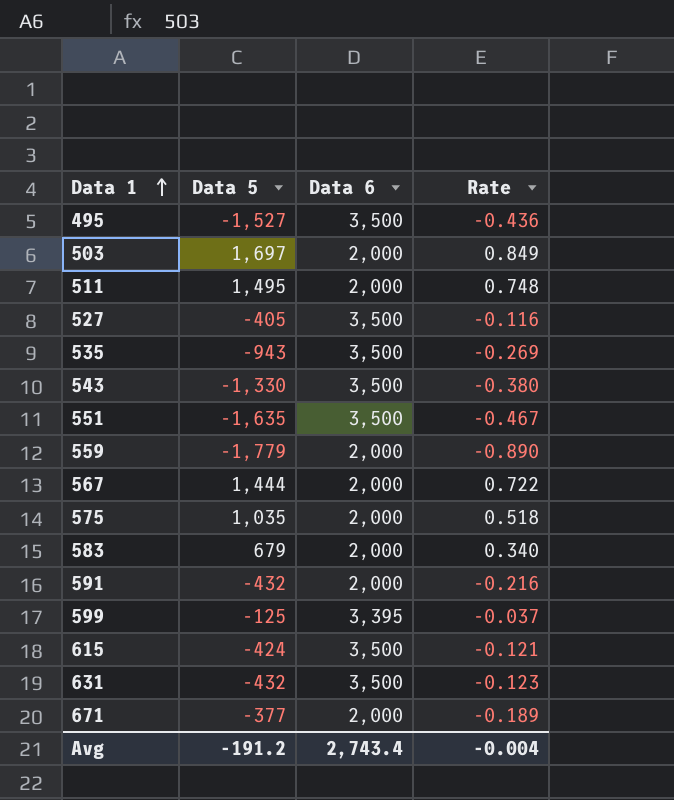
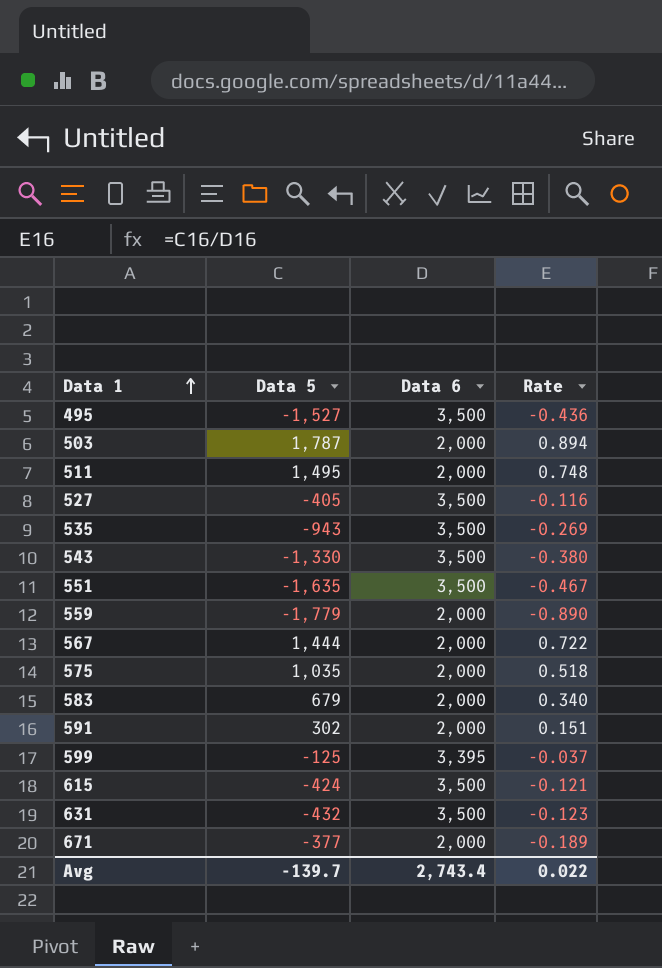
503 | Data 5: 1,697 -> 1,787
503 | Rate: 0.849 -> 0.894
591 | Data 5: -432 -> 302
591 | Rate: -0.216 -> 0.151
Avg | Data 5: -191.2 -> -139.7
Avg | Rate: -0.004 -> 0.022

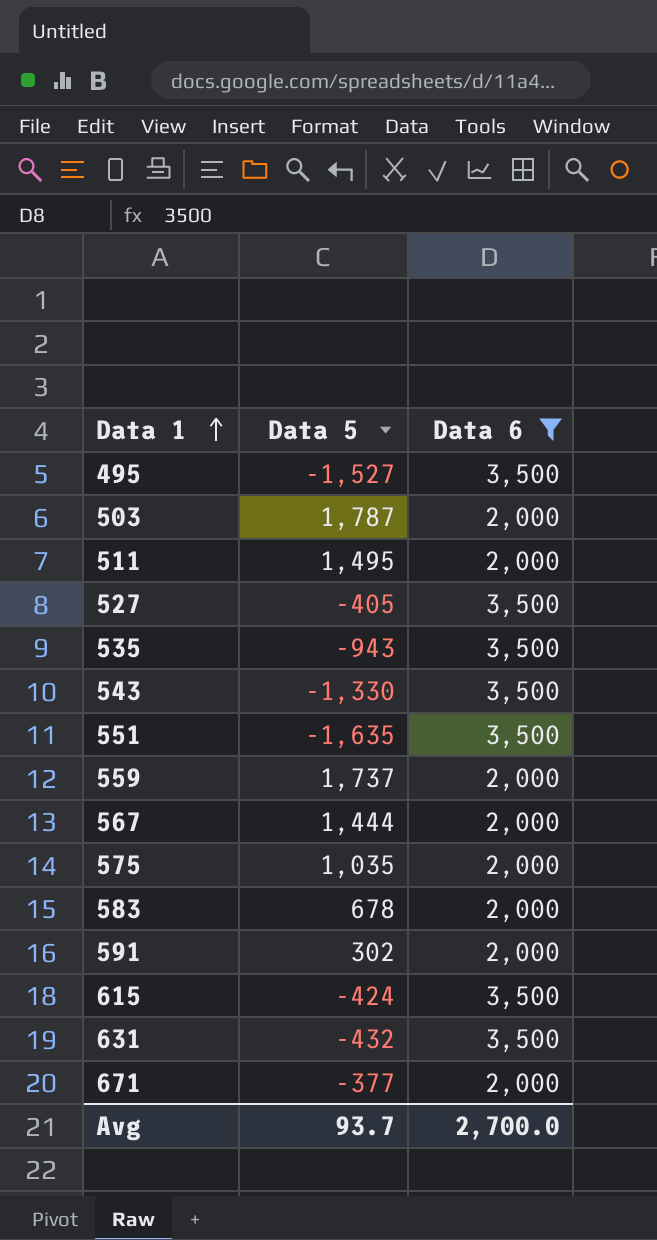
filter: none -> Data 6 != 3,395
column Rate | formula: [Data 5] / [Data 6] -> none
559 | Data 5: -1,779 -> 1,737
583 | Data 5: 679 -> 678
Avg | Data 5: -139.7 -> 93.7
Avg | Data 6: 2,743.4 -> 2,700.0

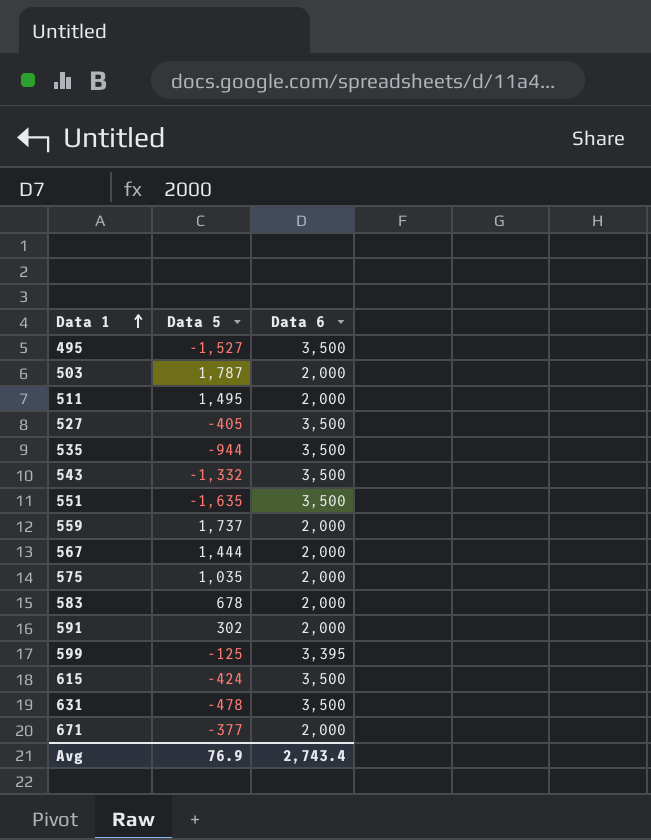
filter: Data 6 != 3,395 -> none
535 | Data 5: -943 -> -944
543 | Data 5: -1,330 -> -1,332
631 | Data 5: -432 -> -478
Avg | Data 5: 93.7 -> 76.9
Avg | Data 6: 2,700.0 -> 2,743.4

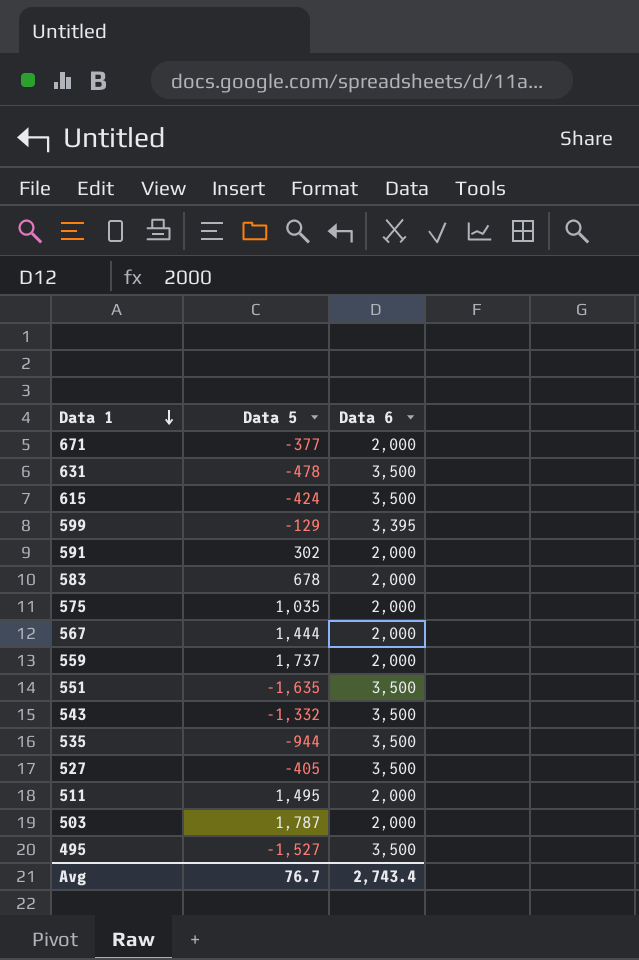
row order: Data 1 ascending -> Data 1 descending
599 | Data 5: -125 -> -129
Avg | Data 5: 76.9 -> 76.7

